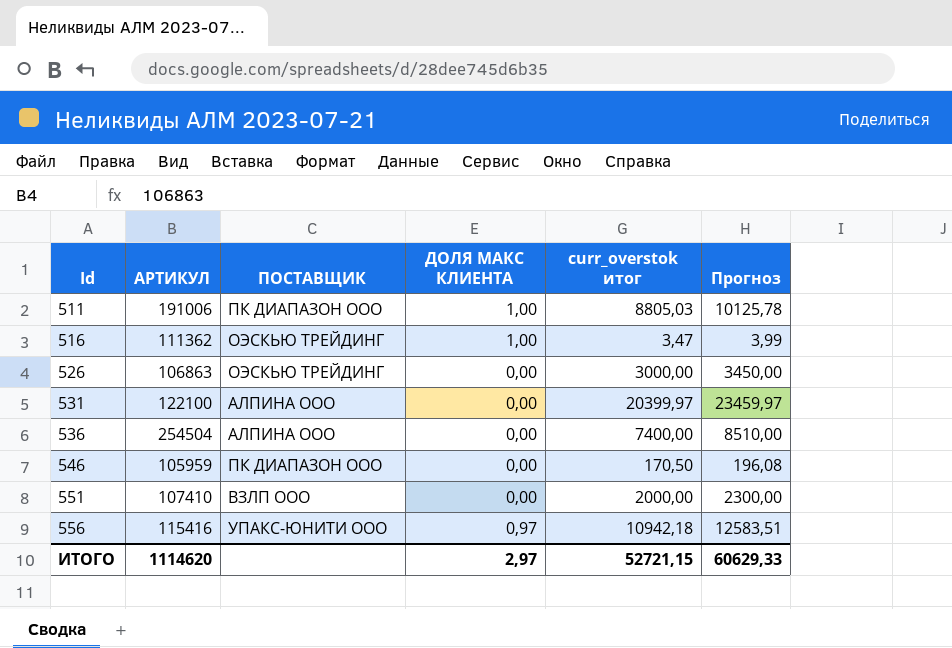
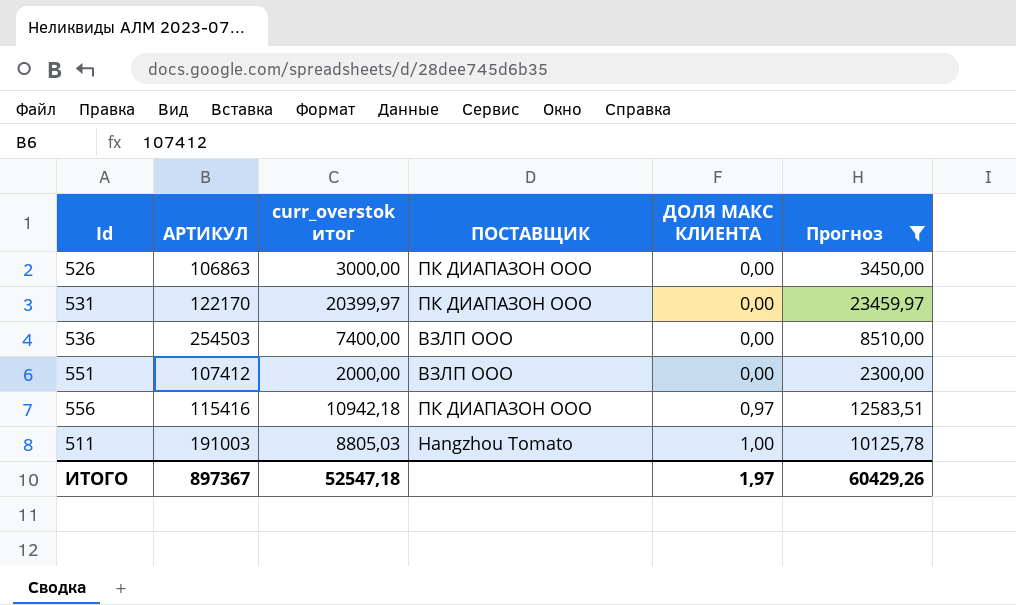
filter: none -> Прогноз >= 2300,00
row order: Id ascending -> ДОЛЯ МАКС КЛИЕНТА ascending
column curr_overstok итог | position: 5 -> 3
526 | ПОСТАВЩИК: ОЭСКЬЮ ТРЕЙДИНГ -> ПК ДИАПАЗОН ООО
531 | АРТИКУЛ: 122100 -> 122170
531 | ПОСТАВЩИК: АЛПИНА ООО -> ПК ДИАПАЗОН ООО
536 | АРТИКУЛ: 254504 -> 254503
536 | ПОСТАВЩИК: АЛПИНА ООО -> ВЗЛП ООО
551 | АРТИКУЛ: 107410 -> 107412
556 | ПОСТАВЩИК: УПАКС-ЮНИТИ ООО -> ПК ДИАПАЗОН ООО
511 | АРТИКУЛ: 191006 -> 191003
511 | ПОСТАВЩИК: ПК ДИАПАЗОН ООО -> Hangzhou Tomato
ИТОГО | АРТИКУЛ: 1114620 -> 897367
ИТОГО | curr_overstok итог: 52721,15 -> 52547,18
ИТОГО | ДОЛЯ МАКС КЛИЕНТА: 2,97 -> 1,97
ИТОГО | Прогноз: 60629,33 -> 60429,26

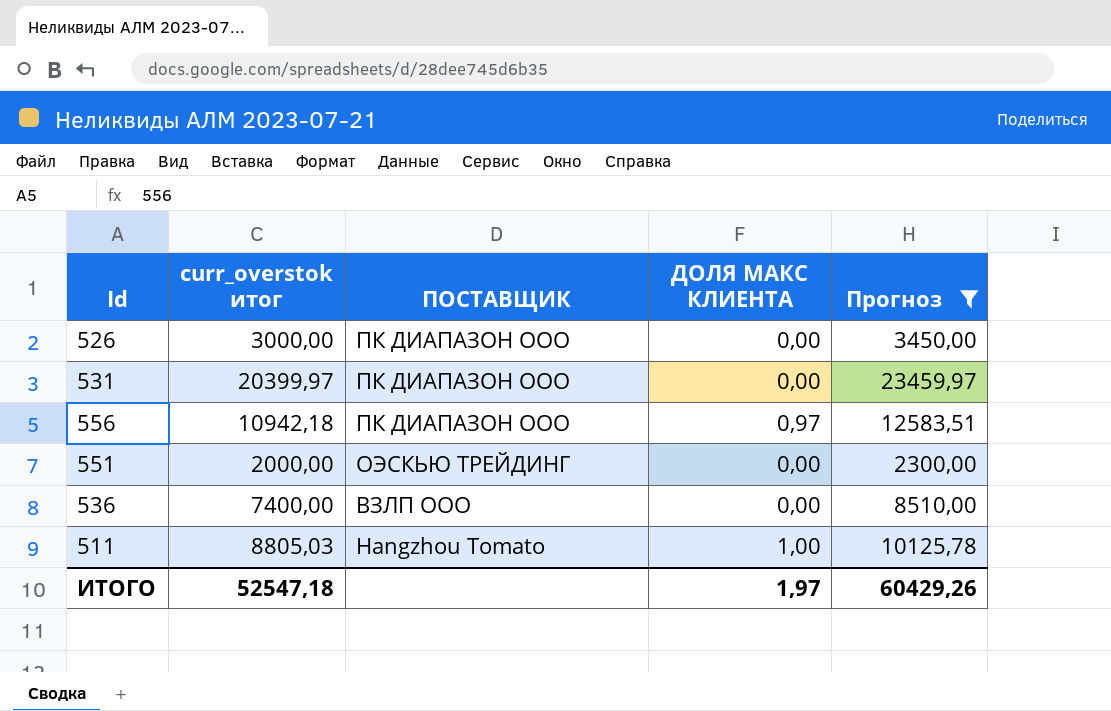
row order: ДОЛЯ МАКС КЛИЕНТА ascending -> ПОСТАВЩИК descending
column АРТИКУЛ | position: 2 -> none
551 | ПОСТАВЩИК: ВЗЛП ООО -> ОЭСКЬЮ ТРЕЙДИНГ

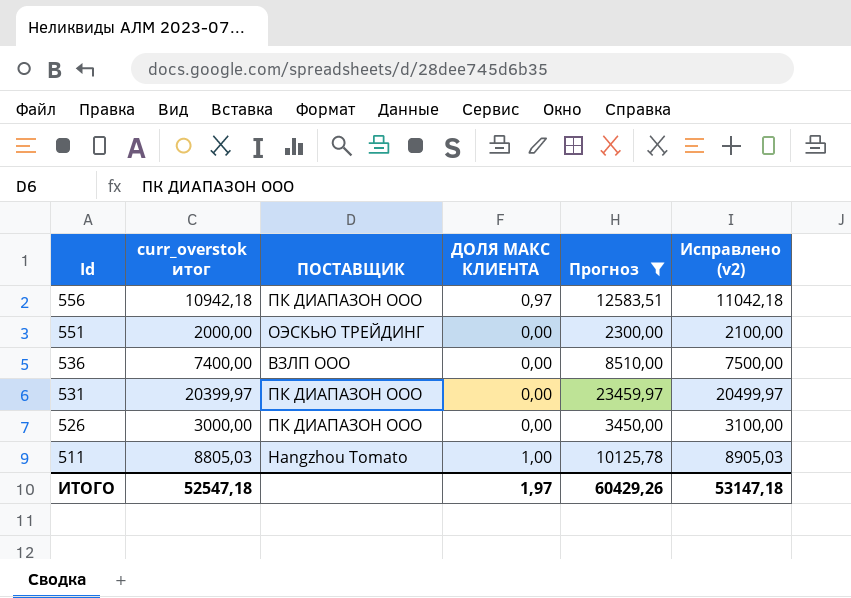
row order: ПОСТАВЩИК descending -> Id descending
column Исправлено (v2) | formula: none -> [curr_overstok итог] + 100

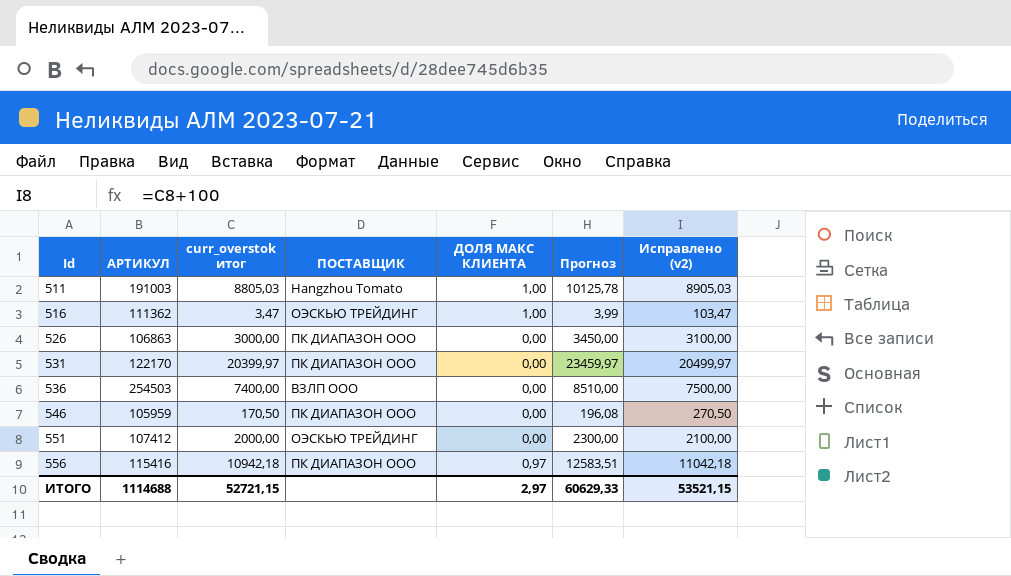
filter: Прогноз >= 2300,00 -> none
row order: Id descending -> Id ascending
column АРТИКУЛ | position: none -> 2
ИТОГО | curr_overstok итог: 52547,18 -> 52721,15
ИТОГО | ДОЛЯ МАКС КЛИЕНТА: 1,97 -> 2,97
ИТОГО | Прогноз: 60429,26 -> 60629,33
ИТОГО | Исправлено (v2): 53147,18 -> 53521,15

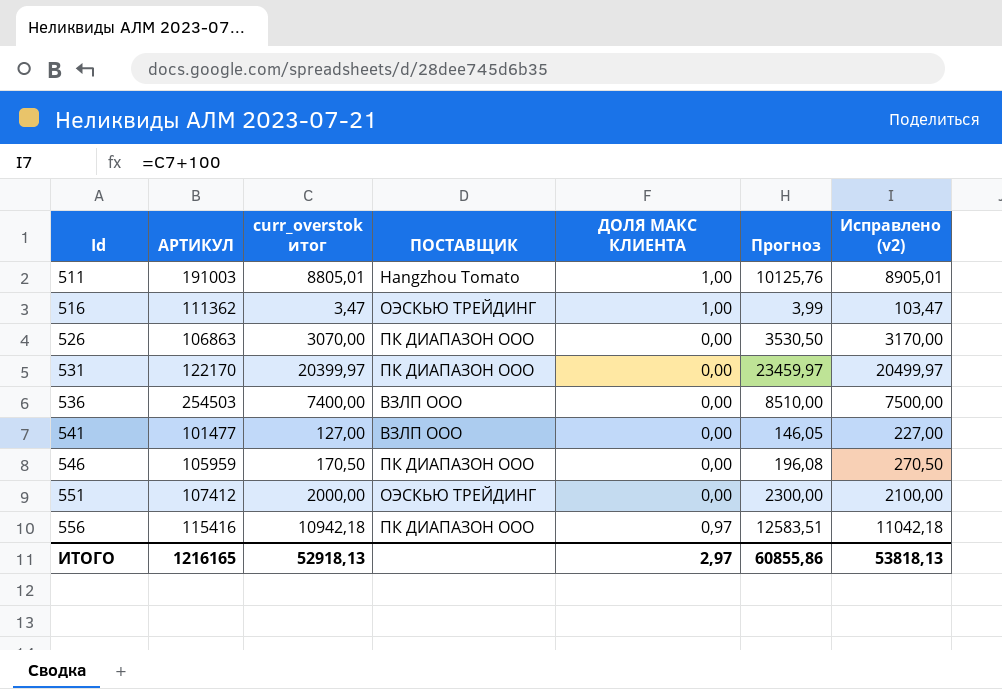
511 | curr_overstok итог: 8805,03 -> 8805,01
511 | Прогноз: 10125,78 -> 10125,76
511 | Исправлено (v2): 8905,03 -> 8905,01
526 | curr_overstok итог: 3000,00 -> 3070,00
526 | Прогноз: 3450,00 -> 3530,50
526 | Исправлено (v2): 3100,00 -> 3170,00
row 541: none -> 101477 | 127,00 | ВЗЛП ООО | 0,00 | 146,05 | 227,00
ИТОГО | АРТИКУЛ: 1114688 -> 1216165
ИТОГО | curr_overstok итог: 52721,15 -> 52918,13
ИТОГО | Прогноз: 60629,33 -> 60855,86
ИТОГО | Исправлено (v2): 53521,15 -> 53818,13

